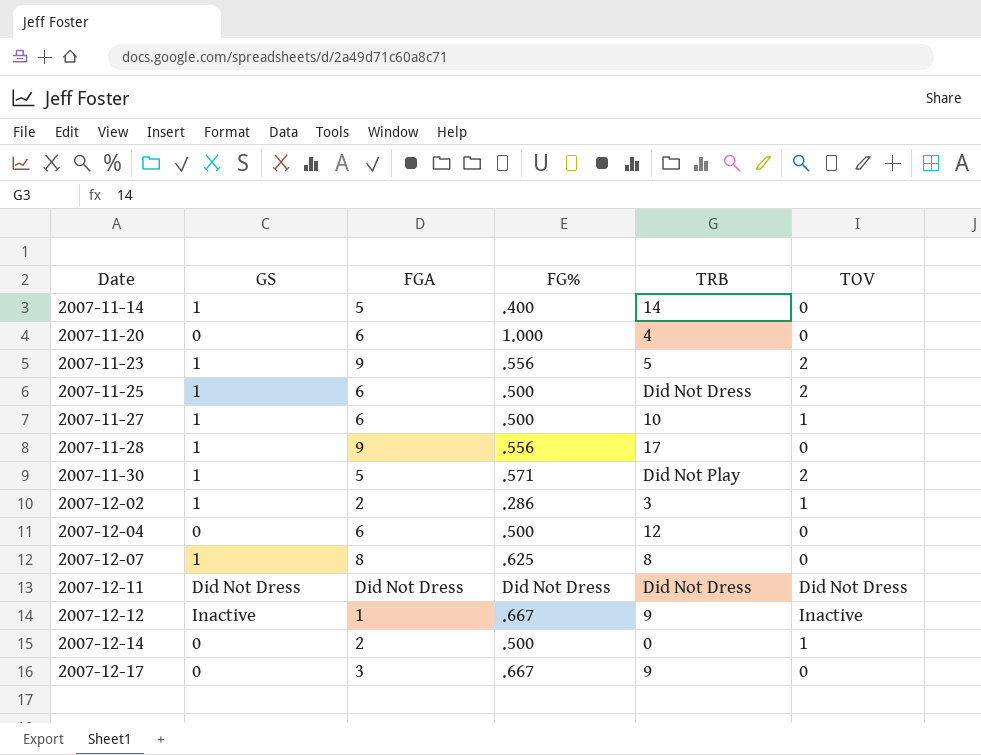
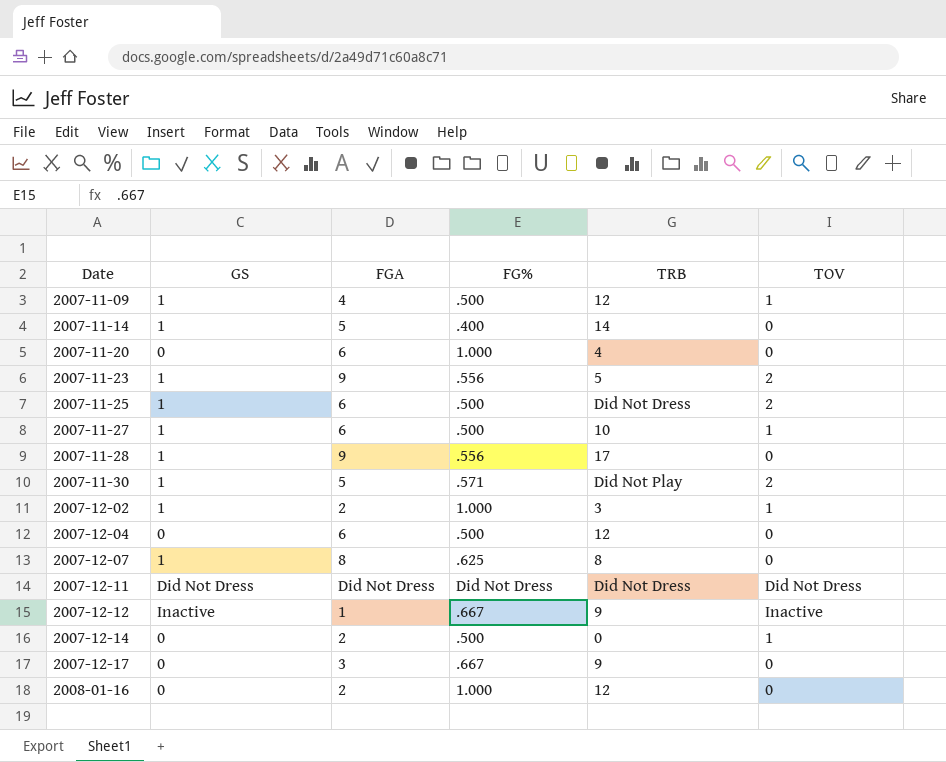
row 2007-11-09: none -> 1 | 4 | .500 | 12 | 1
2007-12-02 | FG%: .286 -> 1.000
row 2008-01-16: none -> 0 | 2 | 1.000 | 12 | 0

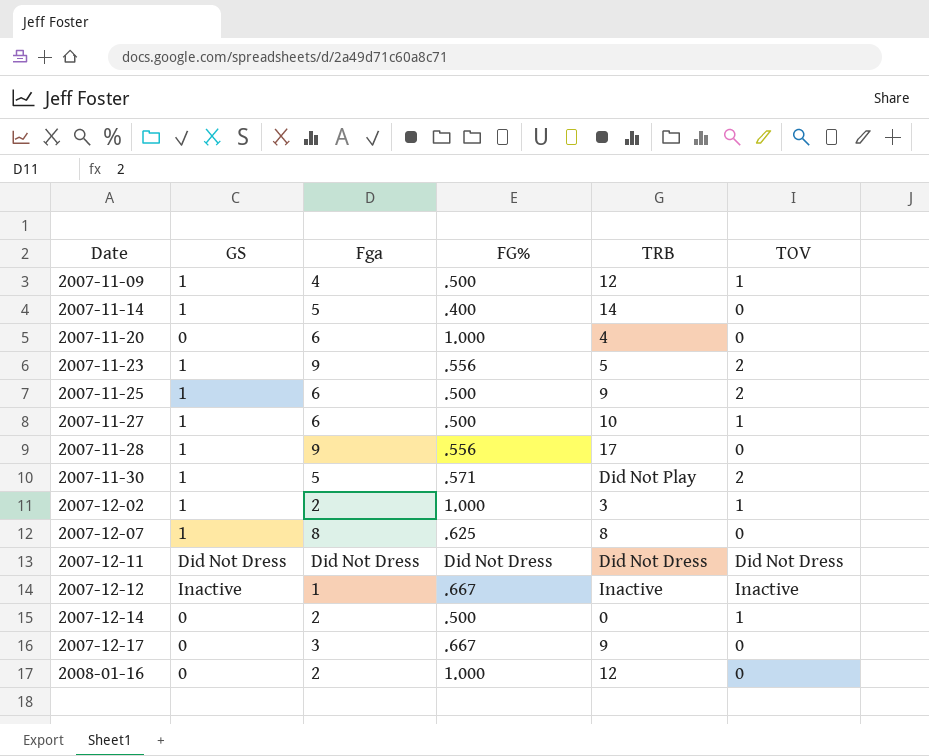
column name: FGA -> Fga
row 2007-12-04: 0 | 6 | .500 | 12 | 0 -> none
2007-11-25 | TRB: Did Not Dress -> 9
2007-12-12 | TRB: 9 -> Inactive

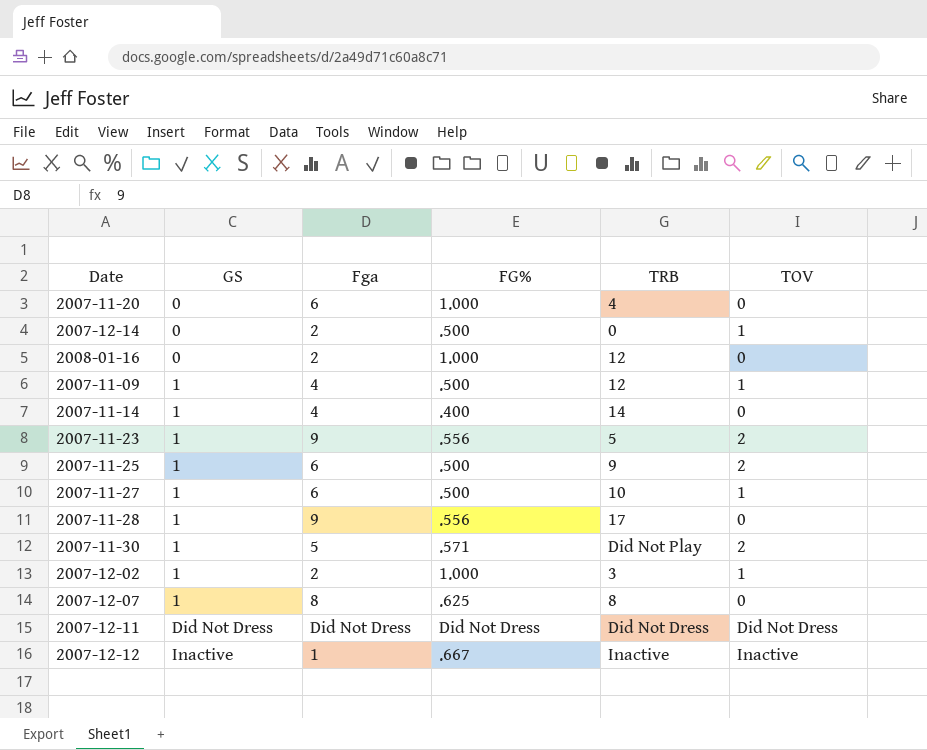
row order: Date ascending -> GS ascending
row 2007-12-17: 0 | 3 | .667 | 9 | 0 -> none
2007-11-14 | Fga: 5 -> 4

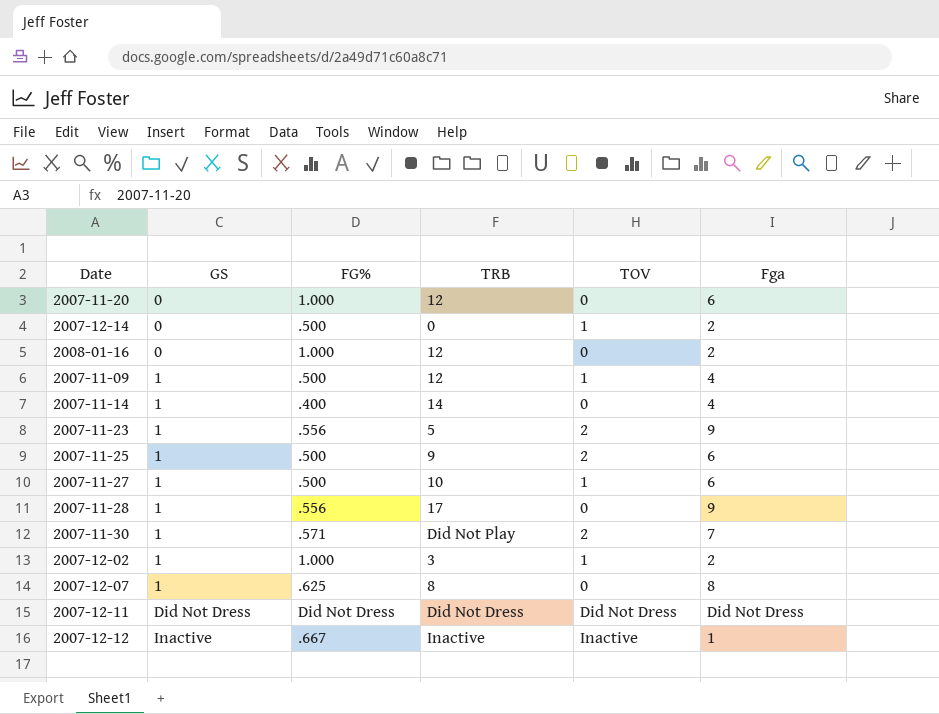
column Fga | position: 3 -> 6
2007-11-20 | TRB: 4 -> 12
2007-11-30 | Fga: 5 -> 7

